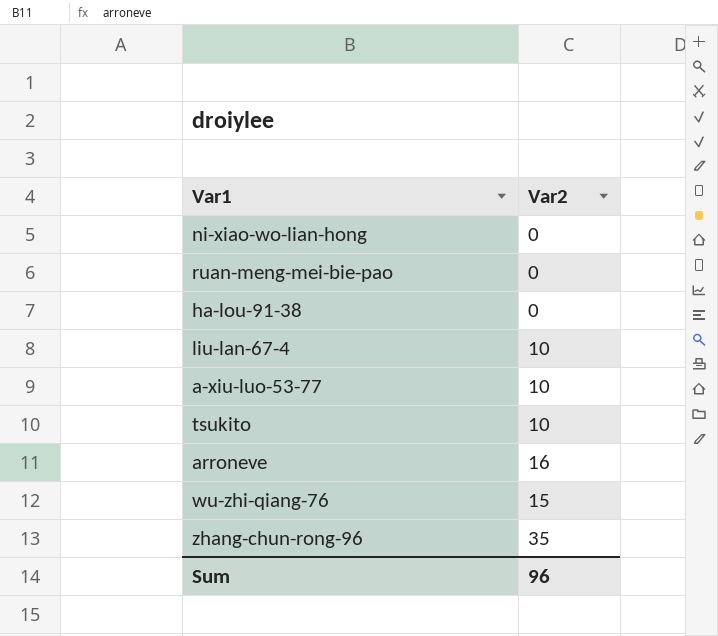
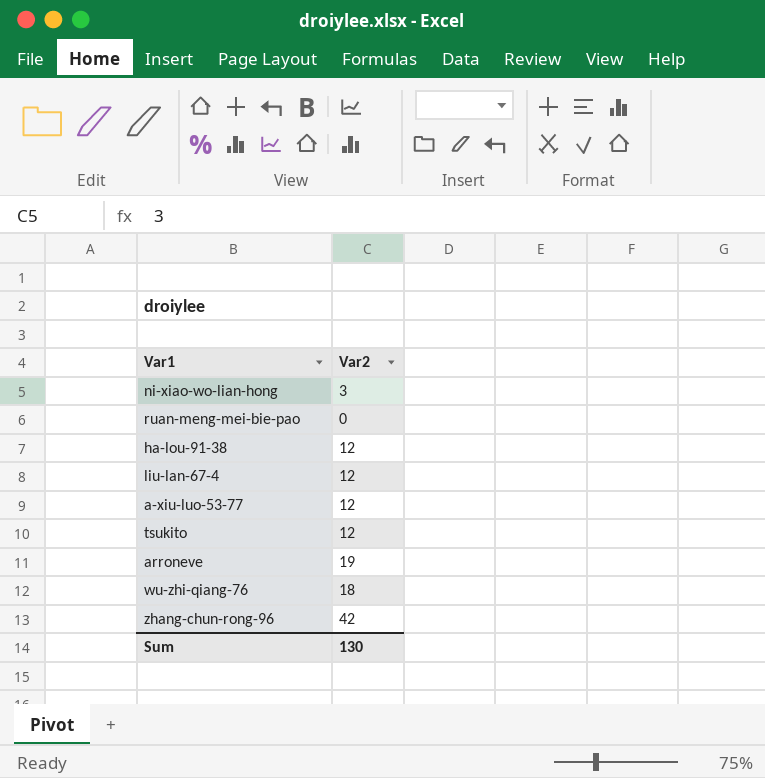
ni-xiao-wo-lian-hong | Var2: 0 -> 3
ha-lou-91-38 | Var2: 0 -> 12
liu-lan-67-4 | Var2: 10 -> 12
a-xiu-luo-53-77 | Var2: 10 -> 12
tsukito | Var2: 10 -> 12
arroneve | Var2: 16 -> 19
wu-zhi-qiang-76 | Var2: 15 -> 18
zhang-chun-rong-96 | Var2: 35 -> 42
Sum | Var2: 96 -> 130

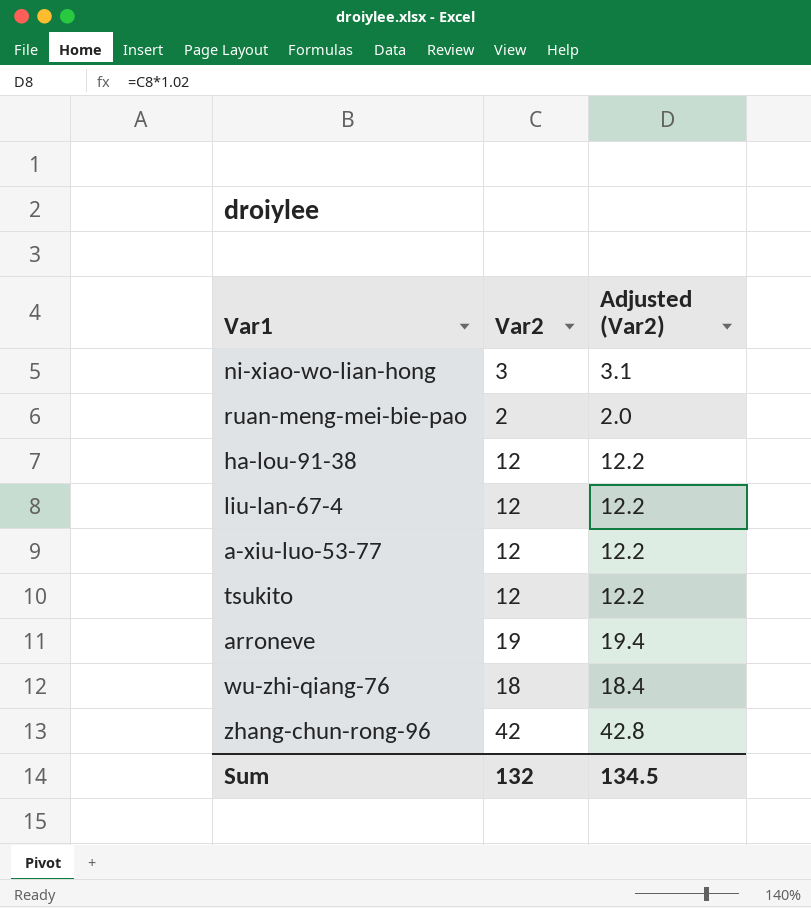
column Adjusted (Var2) | formula: none -> [Var2] * 1.02
ruan-meng-mei-bie-pao | Var2: 0 -> 2
Sum | Var2: 130 -> 132

